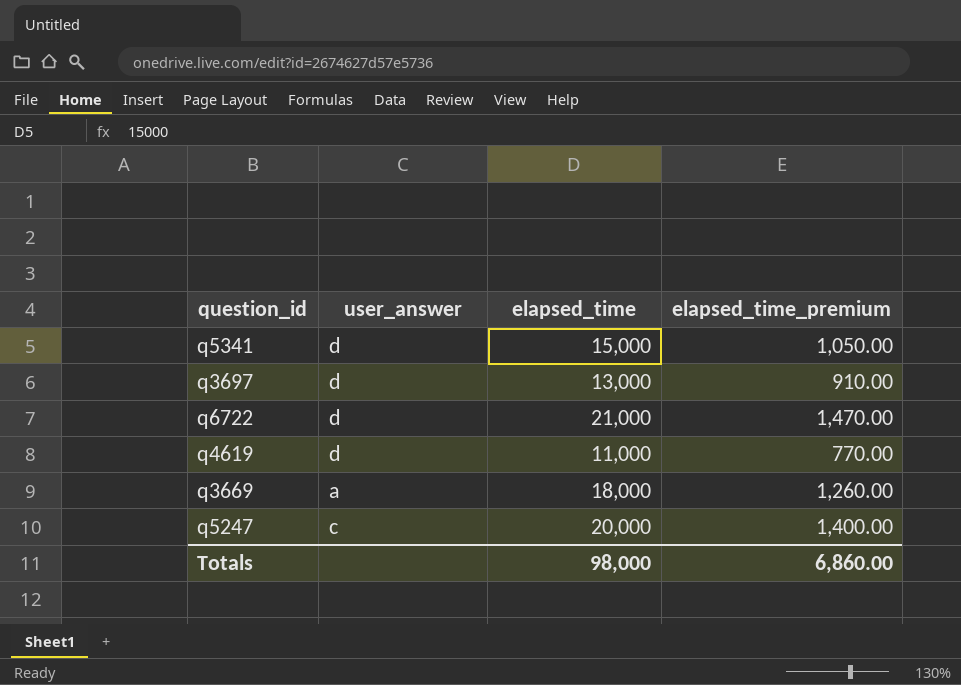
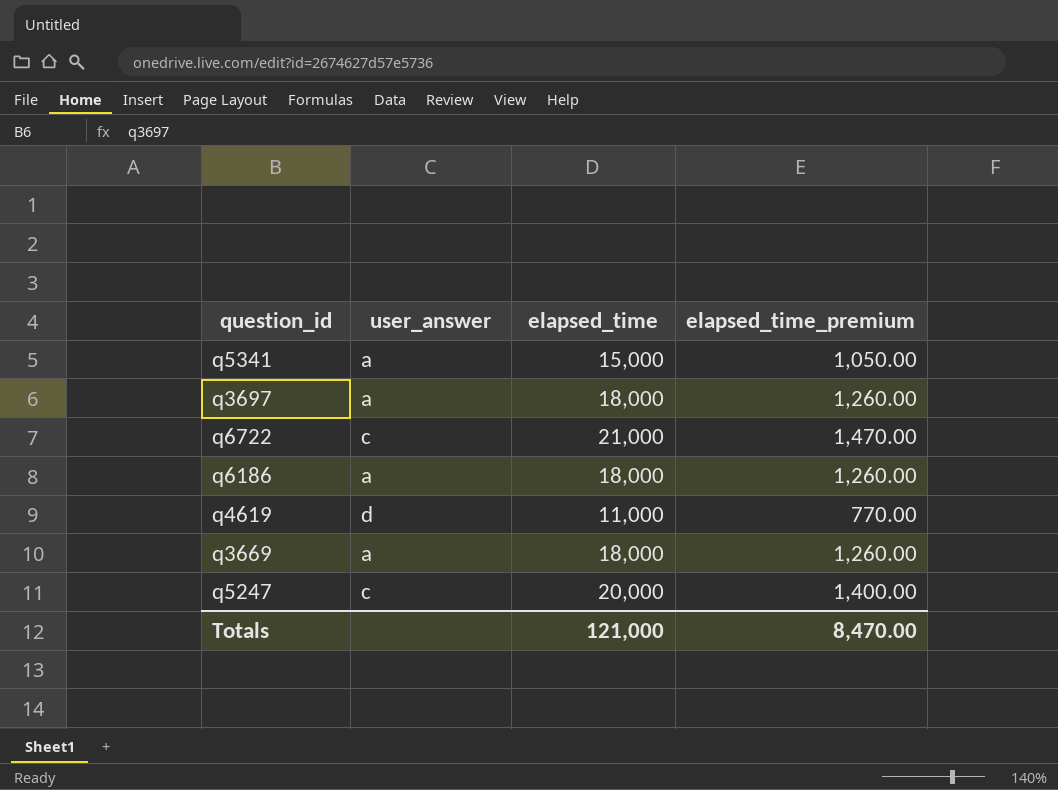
q5341 | user_answer: d -> a
q3697 | user_answer: d -> a
q3697 | elapsed_time: 13,000 -> 18,000
q3697 | elapsed_time_premium: 910.00 -> 1,260.00
q6722 | user_answer: d -> c
row q6186: none -> a | 18,000 | 1,260.00
Totals | elapsed_time: 98,000 -> 121,000
Totals | elapsed_time_premium: 6,860.00 -> 8,470.00

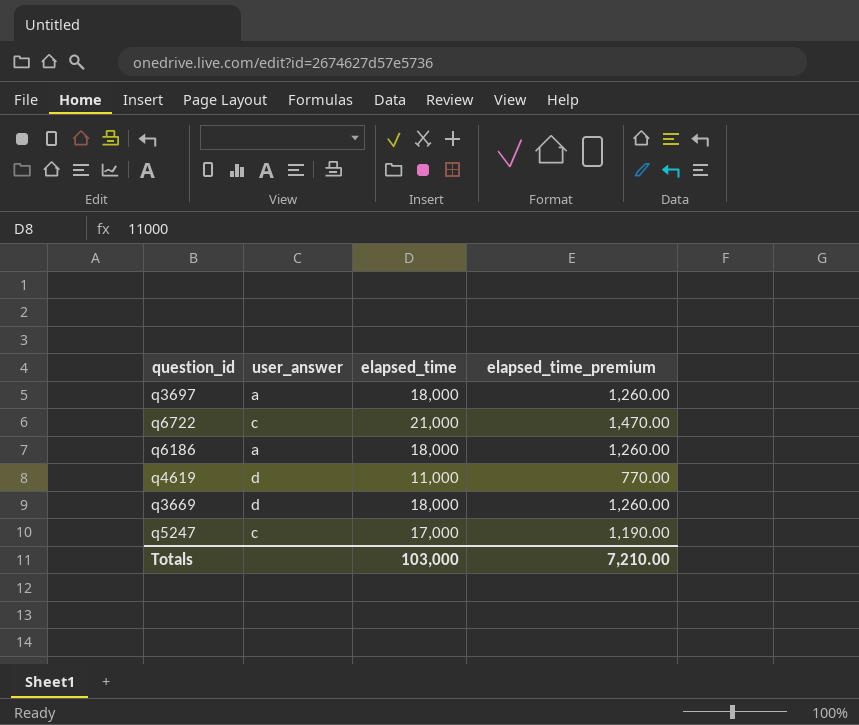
row q5341: a | 15,000 | 1,050.00 -> none
q3669 | user_answer: a -> d
q5247 | elapsed_time: 20,000 -> 17,000
q5247 | elapsed_time_premium: 1,400.00 -> 1,190.00
Totals | elapsed_time: 121,000 -> 103,000
Totals | elapsed_time_premium: 8,470.00 -> 7,210.00

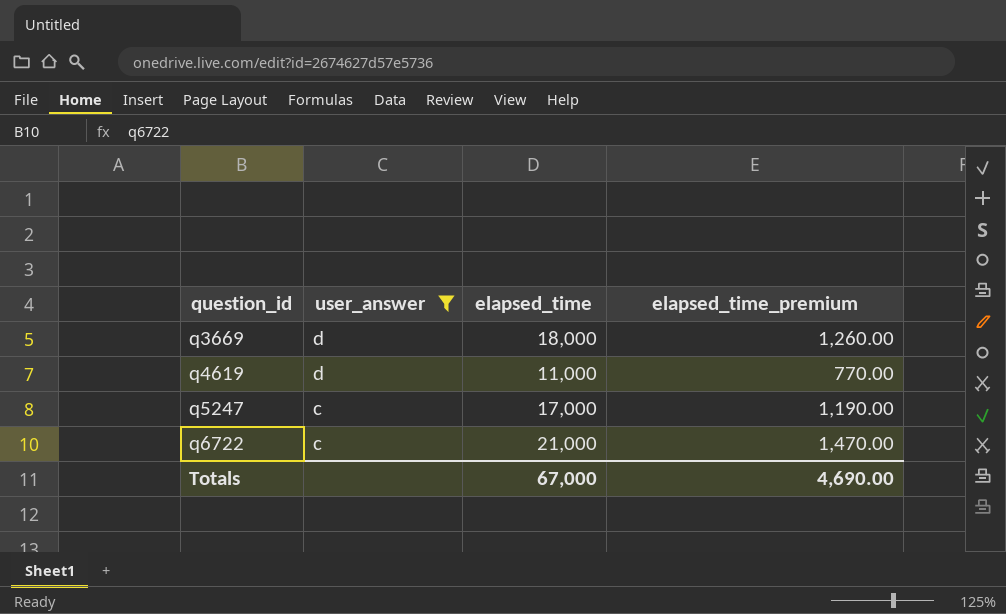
filter: none -> user_answer != a
row order: none -> question_id ascending
Totals | elapsed_time: 103,000 -> 67,000
Totals | elapsed_time_premium: 7,210.00 -> 4,690.00

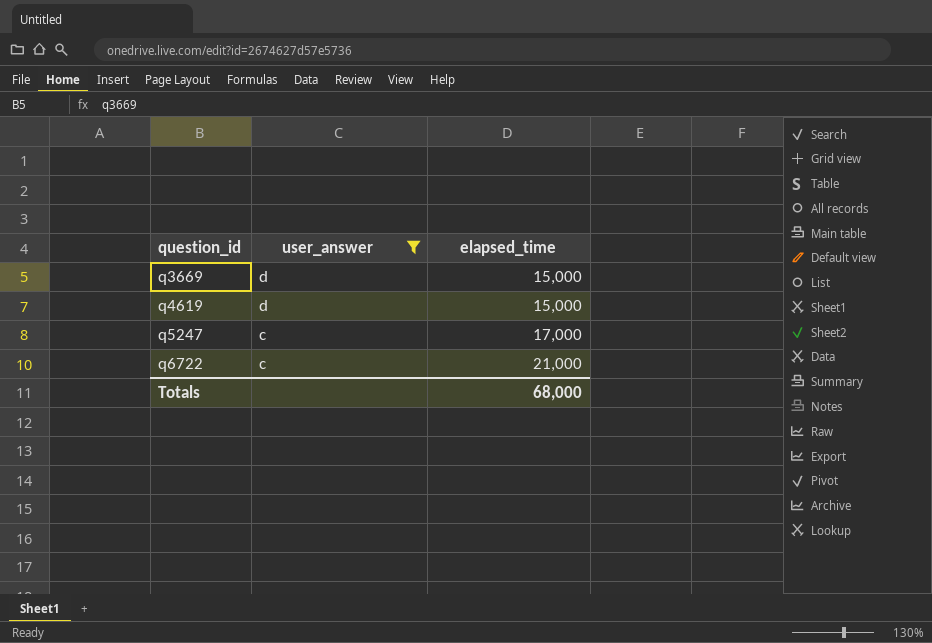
column elapsed_time_premium | formula: [elapsed_time] * 0.07 -> none
q3669 | elapsed_time: 18,000 -> 15,000
q4619 | elapsed_time: 11,000 -> 15,000
Totals | elapsed_time: 67,000 -> 68,000

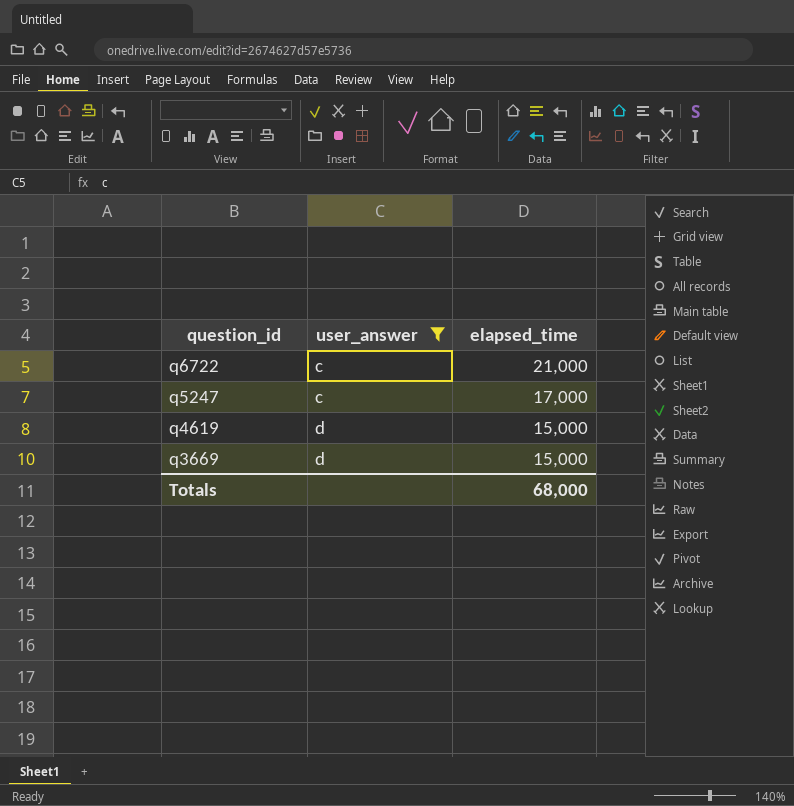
row order: question_id ascending -> question_id descending

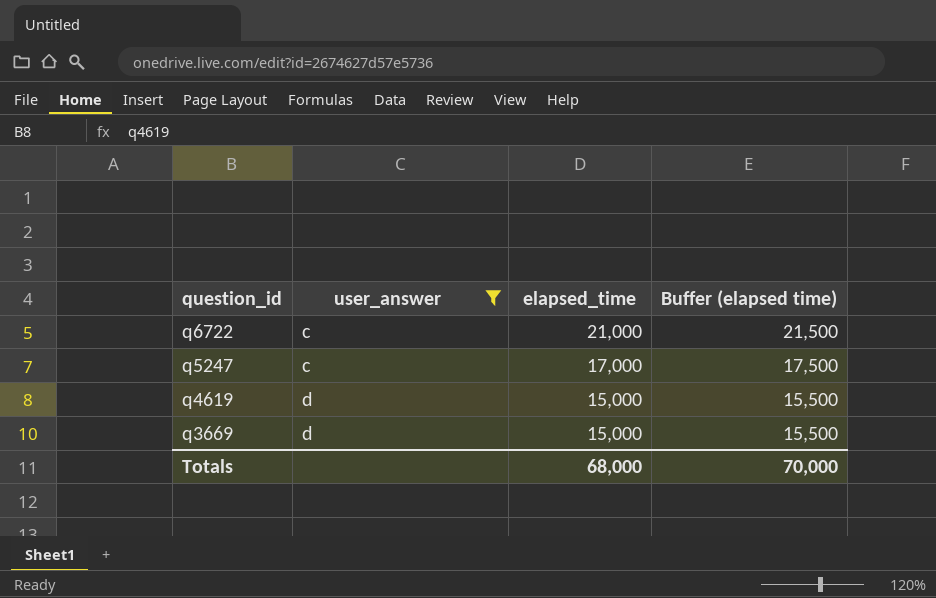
column Buffer (elapsed time) | formula: none -> [elapsed_time] + 500

